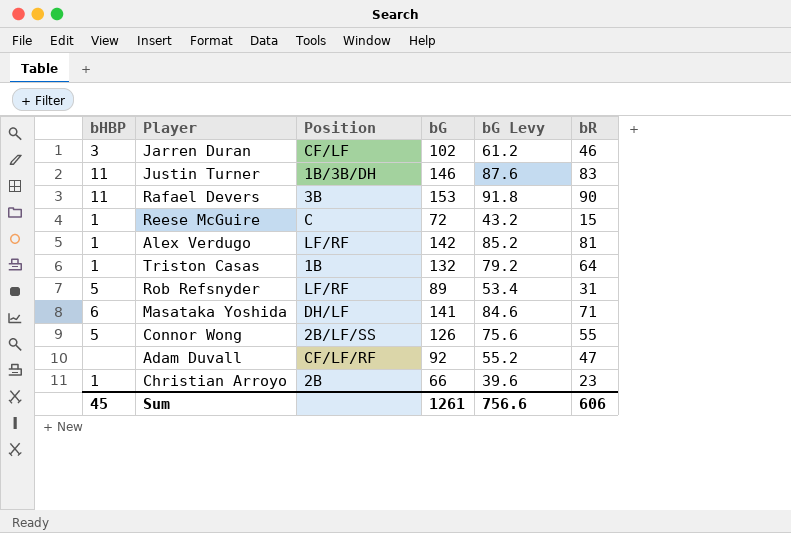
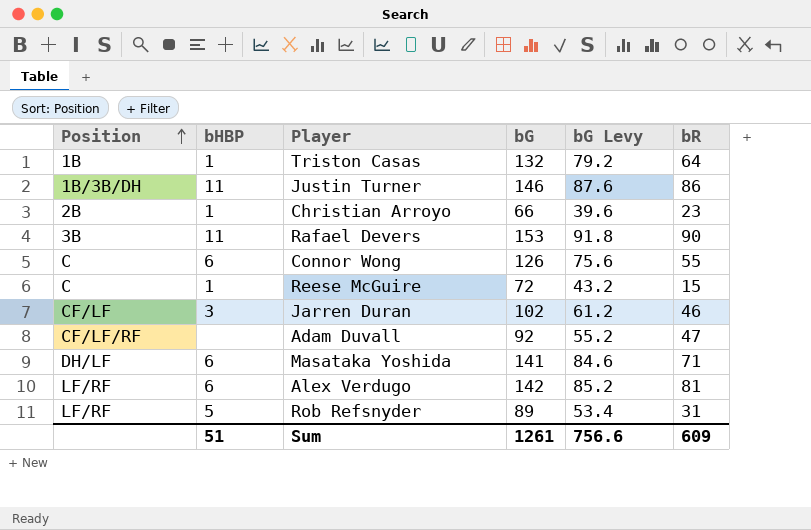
row order: none -> Position ascending
column Position | position: 3 -> 1
Justin Turner | bR: 83 -> 86
Connor Wong | Position: 2B/LF/SS -> C
Connor Wong | bHBP: 5 -> 6
Alex Verdugo | bHBP: 1 -> 6
Sum | bHBP: 45 -> 51
Sum | bR: 606 -> 609

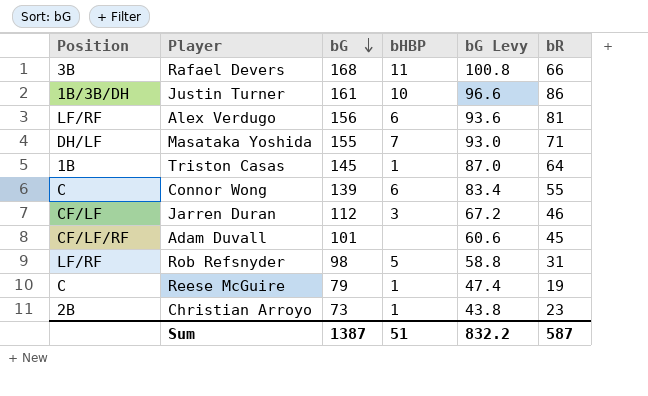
row order: Position ascending -> bG descending
column bHBP | position: 2 -> 4
Rafael Devers | bG: 153 -> 168
Rafael Devers | bG Levy: 91.8 -> 100.8
Rafael Devers | bR: 90 -> 66
Justin Turner | bG: 146 -> 161
Justin Turner | bHBP: 11 -> 10
Justin Turner | bG Levy: 87.6 -> 96.6
Alex Verdugo | bG: 142 -> 156
Alex Verdugo | bG Levy: 85.2 -> 93.6
Masataka Yoshida | bG: 141 -> 155
Masataka Yoshida | bHBP: 6 -> 7
Masataka Yoshida | bG Levy: 84.6 -> 93.0
Triston Casas | bG: 132 -> 145
Triston Casas | bG Levy: 79.2 -> 87.0
Connor Wong | bG: 126 -> 139
Connor Wong | bG Levy: 75.6 -> 83.4
Jarren Duran | bG: 102 -> 112
Jarren Duran | bG Levy: 61.2 -> 67.2
Adam Duvall | bG: 92 -> 101
Adam Duvall | bG Levy: 55.2 -> 60.6
Adam Duvall | bR: 47 -> 45
Rob Refsnyder | bG: 89 -> 98
Rob Refsnyder | bG Levy: 53.4 -> 58.8
Reese McGuire | bG: 72 -> 79
Reese McGuire | bG Levy: 43.2 -> 47.4
Reese McGuire | bR: 15 -> 19
Christian Arroyo | bG: 66 -> 73
Christian Arroyo | bG Levy: 39.6 -> 43.8
Sum | bG: 1261 -> 1387
Sum | bG Levy: 756.6 -> 832.2
Sum | bR: 609 -> 587

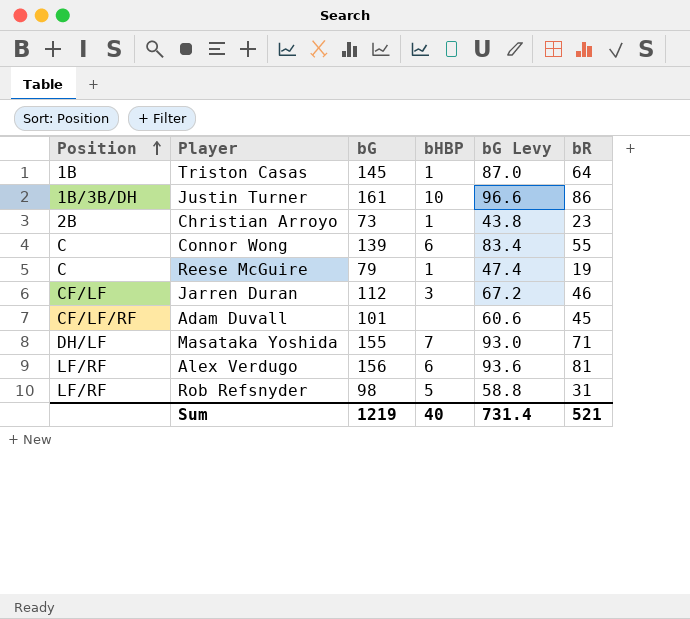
row order: bG descending -> Position ascending
row Rafael Devers: 3B | 168 | 11 | 100.8 | 66 -> none
Sum | bG: 1387 -> 1219
Sum | bHBP: 51 -> 40
Sum | bG Levy: 832.2 -> 731.4
Sum | bR: 587 -> 521

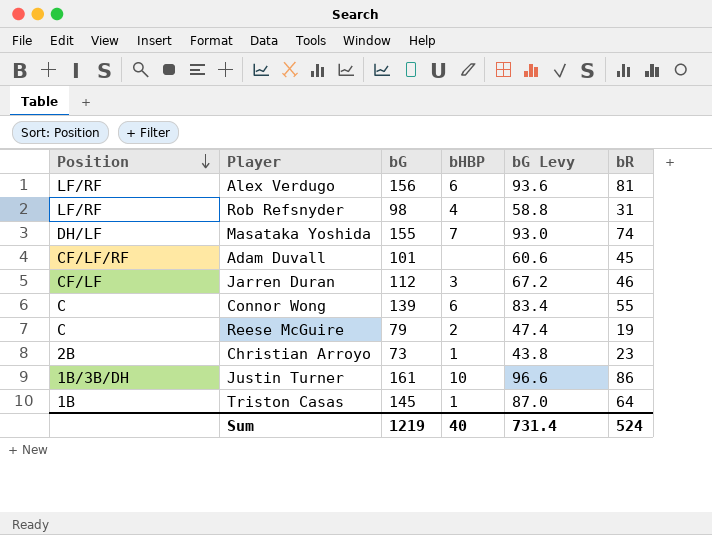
row order: Position ascending -> Position descending
Rob Refsnyder | bHBP: 5 -> 4
Masataka Yoshida | bR: 71 -> 74
Reese McGuire | bHBP: 1 -> 2
Sum | bR: 521 -> 524

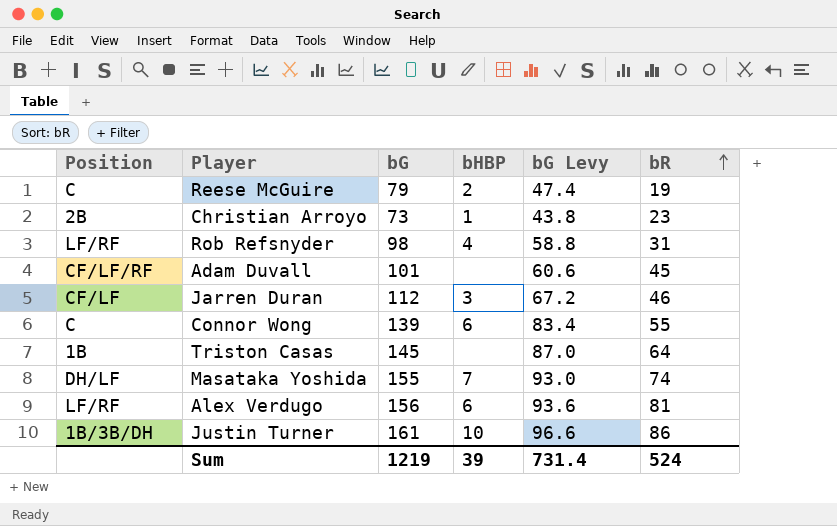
row order: Position descending -> bR ascending
Triston Casas | bHBP: 1 -> none
Sum | bHBP: 40 -> 39

